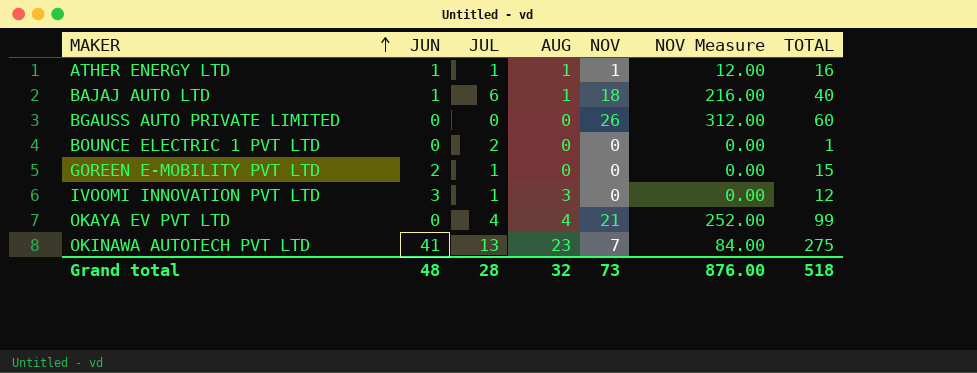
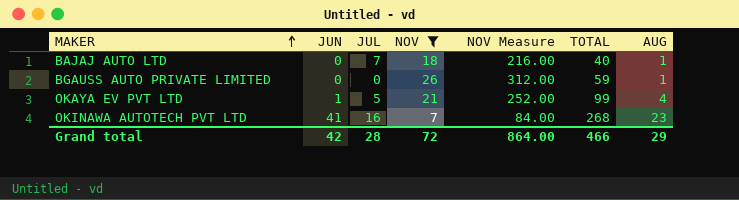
filter: none -> NOV >= 7
column AUG | position: 4 -> 7
BAJAJ AUTO LTD | JUN: 1 -> 0
BAJAJ AUTO LTD | JUL: 6 -> 7
BGAUSS AUTO PRIVATE LIMITED | TOTAL: 60 -> 59
BGAUSS AUTO PRIVATE LIMITED | AUG: 0 -> 1
OKAYA EV PVT LTD | JUN: 0 -> 1
OKAYA EV PVT LTD | JUL: 4 -> 5
OKINAWA AUTOTECH PVT LTD | JUL: 13 -> 16
OKINAWA AUTOTECH PVT LTD | TOTAL: 275 -> 268
Grand total | JUN: 48 -> 42
Grand total | NOV: 73 -> 72
Grand total | NOV Measure: 876.00 -> 864.00
Grand total | TOTAL: 518 -> 466
Grand total | AUG: 32 -> 29

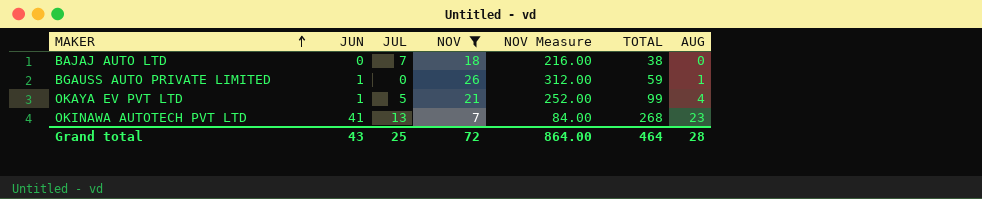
BAJAJ AUTO LTD | TOTAL: 40 -> 38
BAJAJ AUTO LTD | AUG: 1 -> 0
BGAUSS AUTO PRIVATE LIMITED | JUN: 0 -> 1
OKINAWA AUTOTECH PVT LTD | JUL: 16 -> 13
Grand total | JUN: 42 -> 43
Grand total | JUL: 28 -> 25
Grand total | TOTAL: 466 -> 464
Grand total | AUG: 29 -> 28

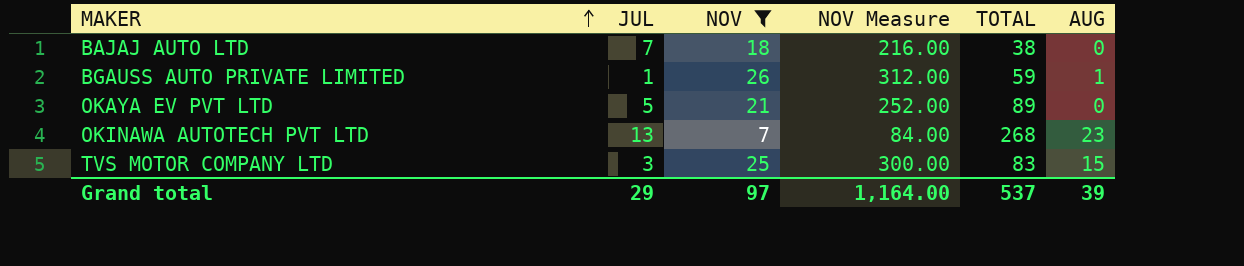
column JUN | position: 2 -> none
BGAUSS AUTO PRIVATE LIMITED | JUL: 0 -> 1
OKAYA EV PVT LTD | TOTAL: 99 -> 89
OKAYA EV PVT LTD | AUG: 4 -> 0
row TVS MOTOR COMPANY LTD: none -> 3 | 25 | 300.00 | 83 | 15
Grand total | JUL: 25 -> 29
Grand total | NOV: 72 -> 97
Grand total | NOV Measure: 864.00 -> 1,164.00
Grand total | TOTAL: 464 -> 537
Grand total | AUG: 28 -> 39

